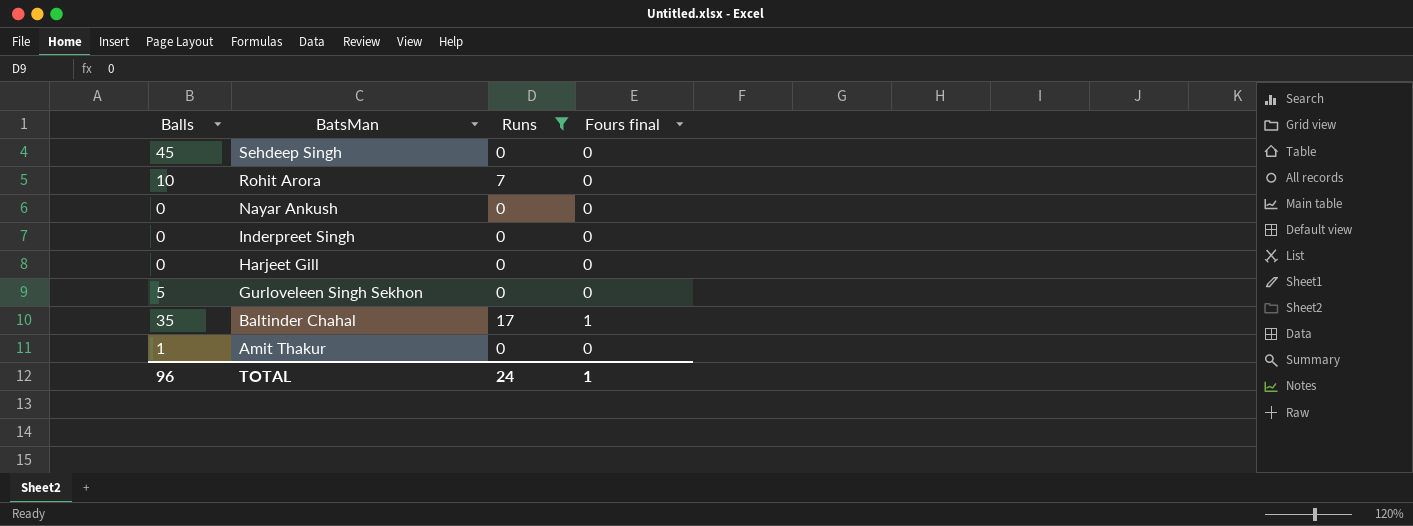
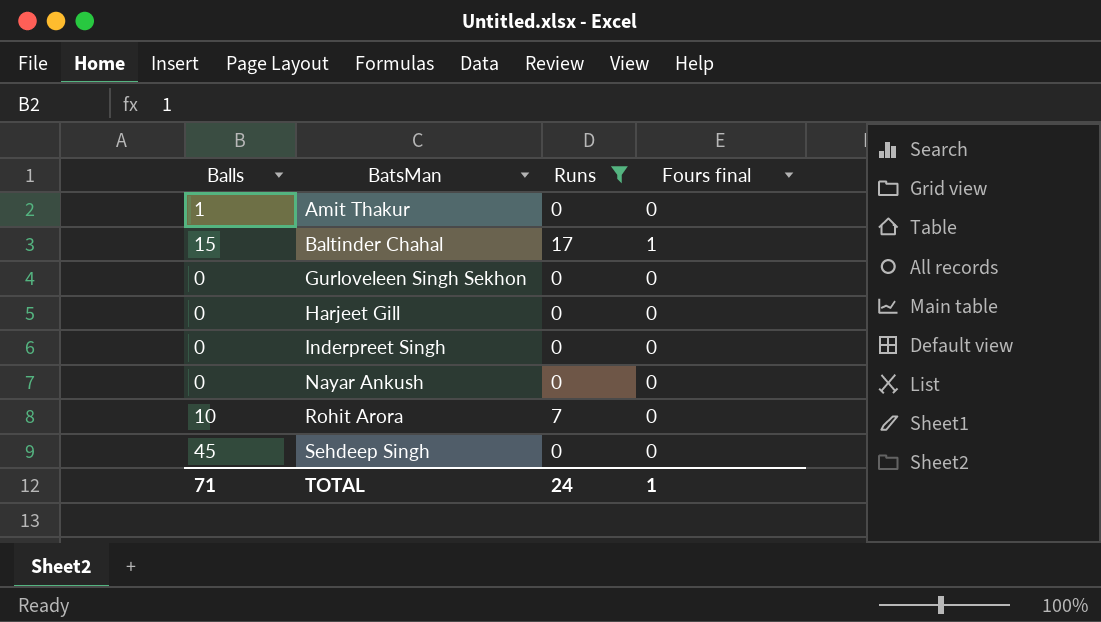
row order: BatsMan descending -> BatsMan ascending
Baltinder Chahal | Balls: 35 -> 15
Gurloveleen Singh Sekhon | Balls: 5 -> 0
TOTAL | Balls: 96 -> 71

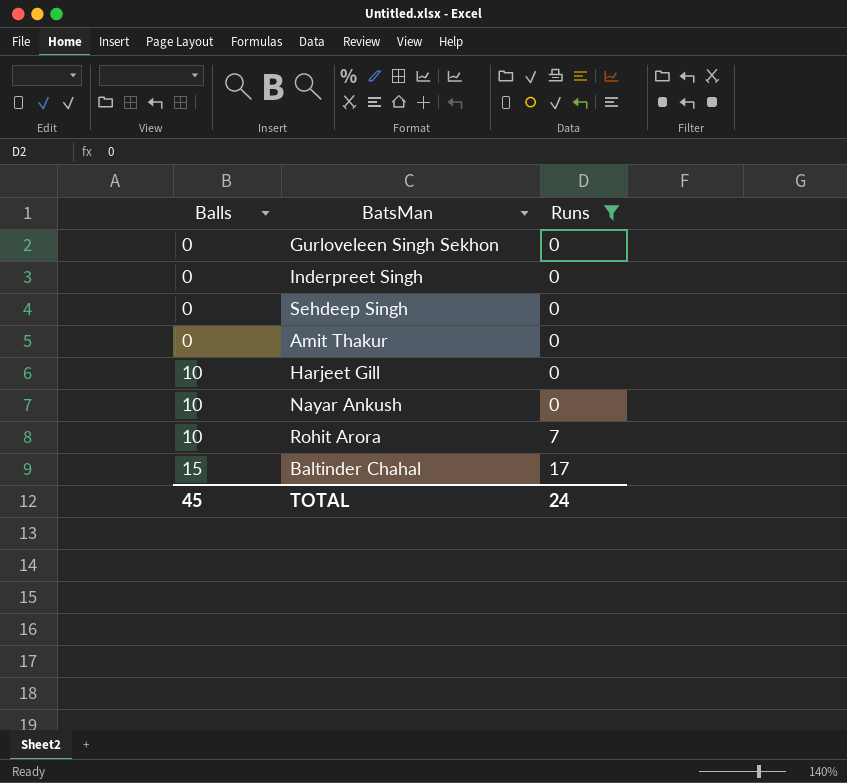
row order: BatsMan ascending -> Balls ascending
column Fours final | position: 4 -> none
Sehdeep Singh | Balls: 45 -> 0
Amit Thakur | Balls: 1 -> 0
Harjeet Gill | Balls: 0 -> 10
Nayar Ankush | Balls: 0 -> 10
TOTAL | Balls: 71 -> 45

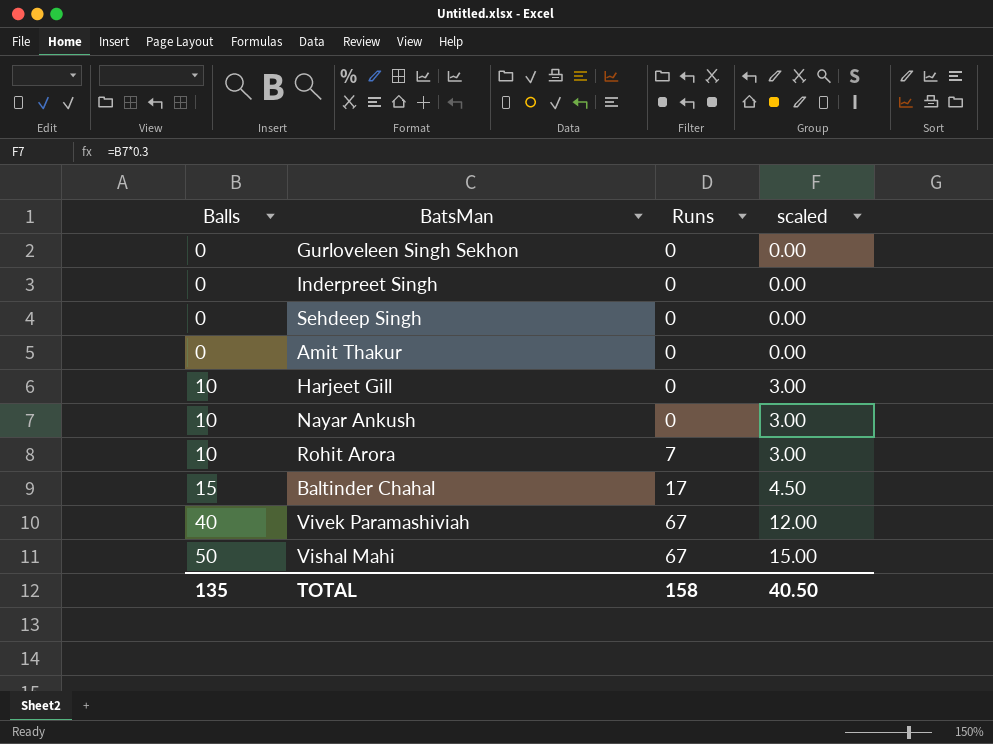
filter: Runs != 67 -> none
column scaled | formula: none -> [Balls] * 0.3
TOTAL | Balls: 45 -> 135
TOTAL | Runs: 24 -> 158

